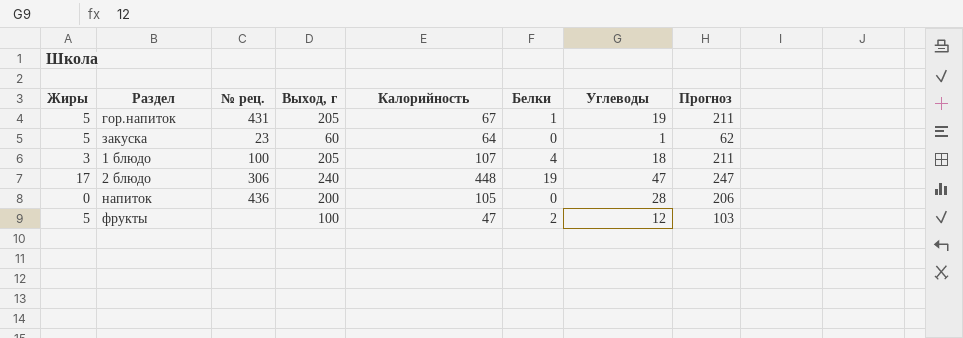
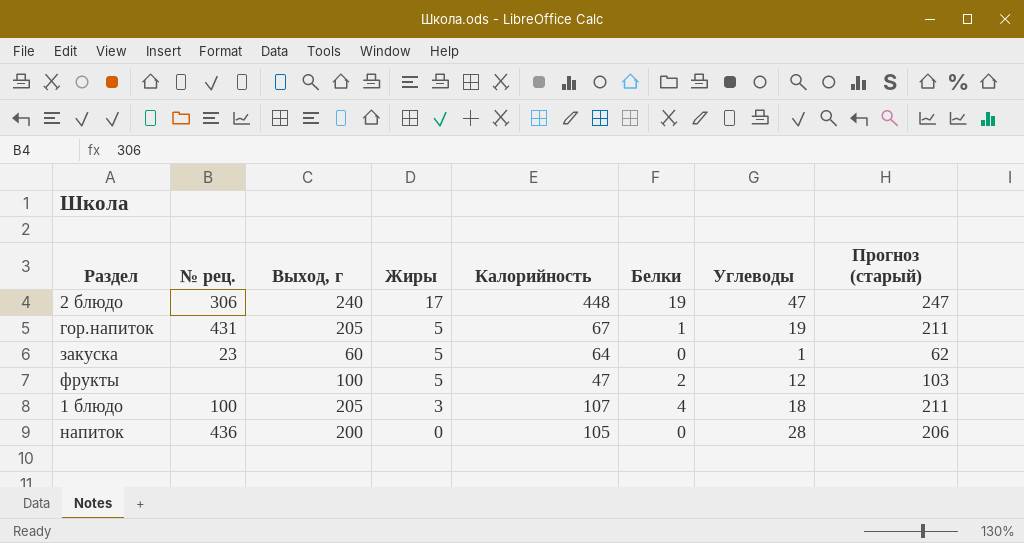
row order: none -> Жиры descending
column Жиры | position: 1 -> 4
column name: Прогноз -> Прогноз (старый)

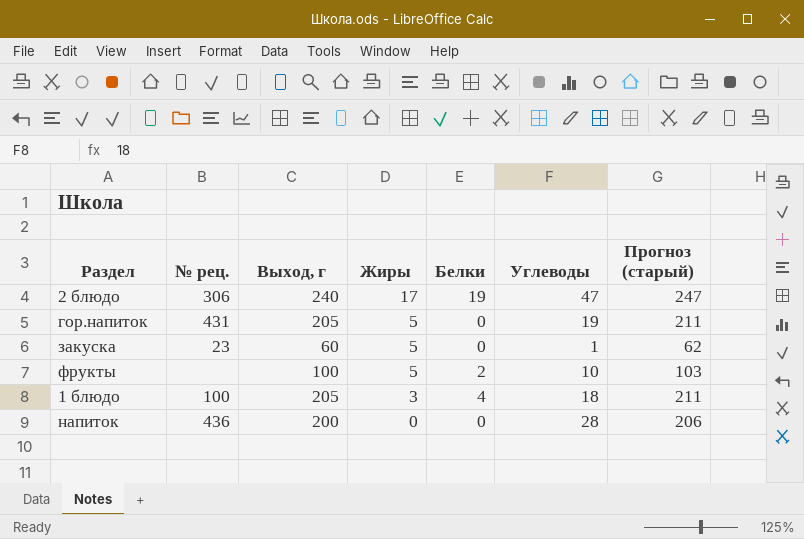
column Калорийность | position: 5 -> none
гор.напиток | Белки: 1 -> 0
фрукты | Углеводы: 12 -> 10

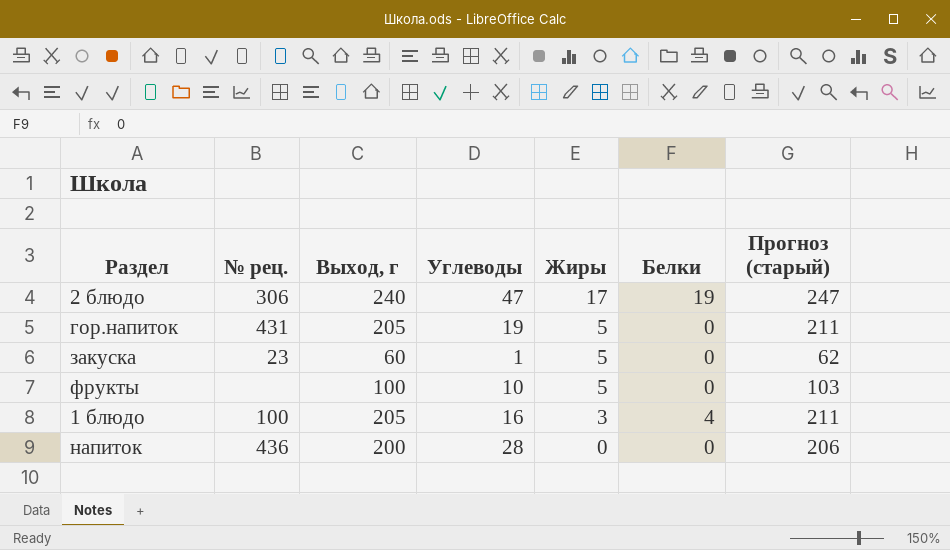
column Углеводы | position: 6 -> 4
фрукты | Белки: 2 -> 0
1 блюдо | Углеводы: 18 -> 16

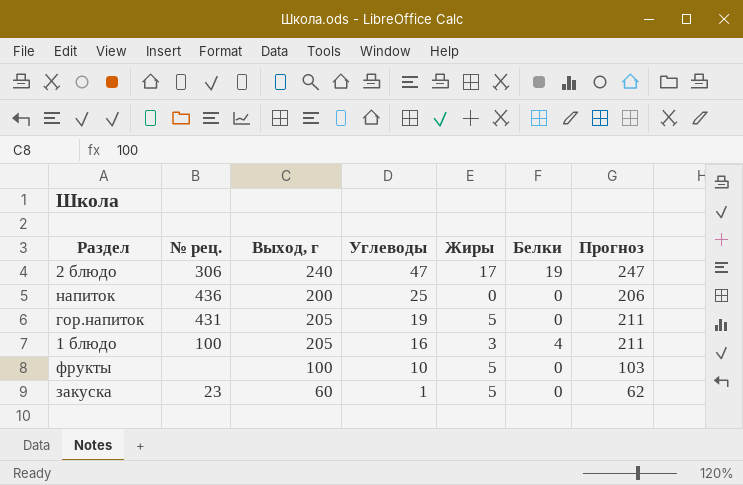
row order: Жиры descending -> Углеводы descending
column name: Прогноз (старый) -> Прогноз
напиток | Углеводы: 28 -> 25

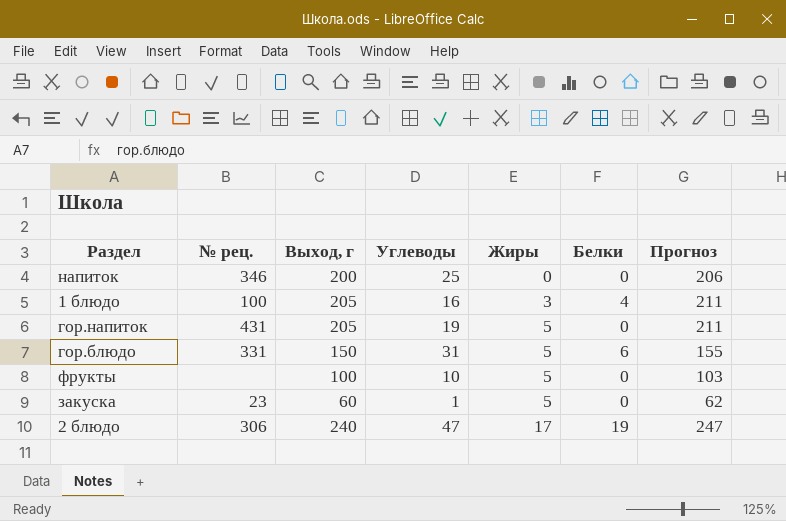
row order: Углеводы descending -> Жиры ascending
напиток | № рец.: 436 -> 346
row гор.блюдо: none -> 331 | 150 | 31 | 5 | 6 | 155

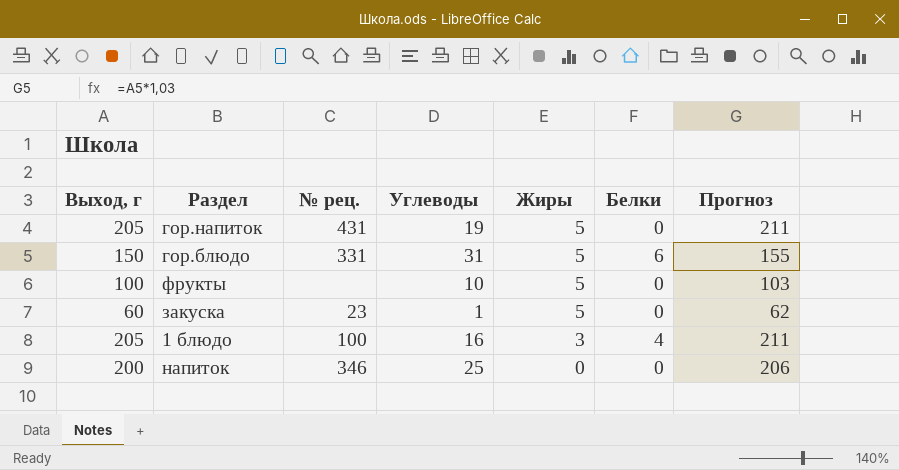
row order: Жиры ascending -> Жиры descending
column Выход, г | position: 3 -> 1
row 2 блюдо: 306 | 240 | 47 | 17 | 19 | 247 -> none

